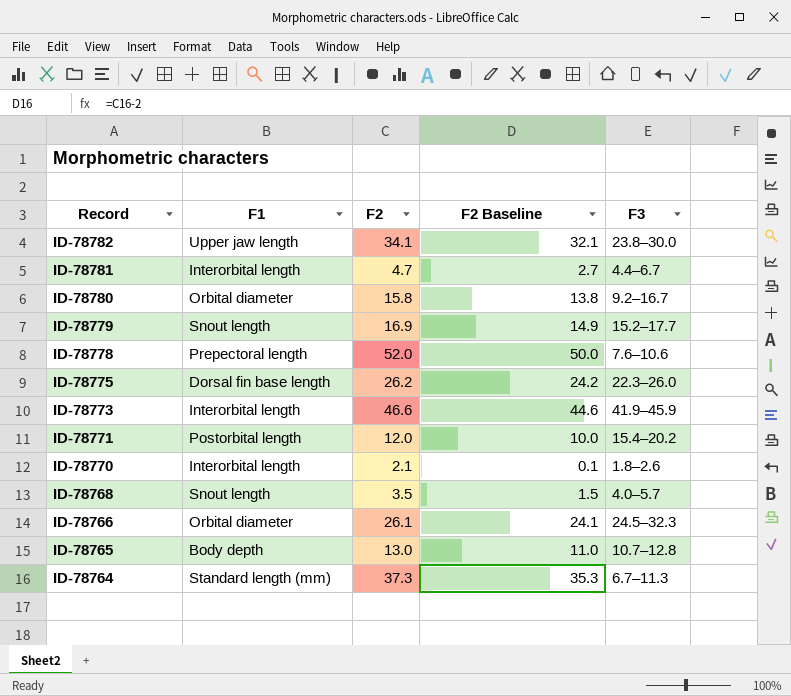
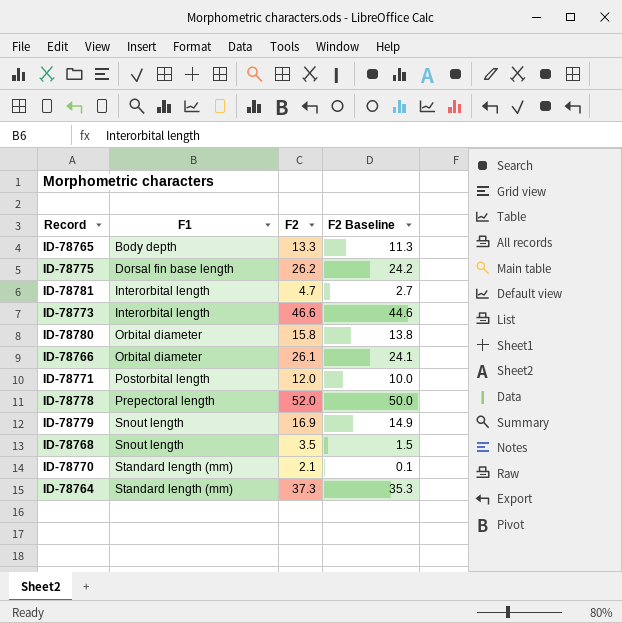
row order: Record descending -> F1 ascending
column F3 | position: 5 -> none
row ID-78782: Upper jaw length | 34.1 | 32.1 | 23.8–30.0 -> none
ID-78765 | F2: 13.0 -> 13.3
ID-78765 | F2 Baseline: 11.0 -> 11.3
ID-78770 | F1: Interorbital length -> Standard length (mm)

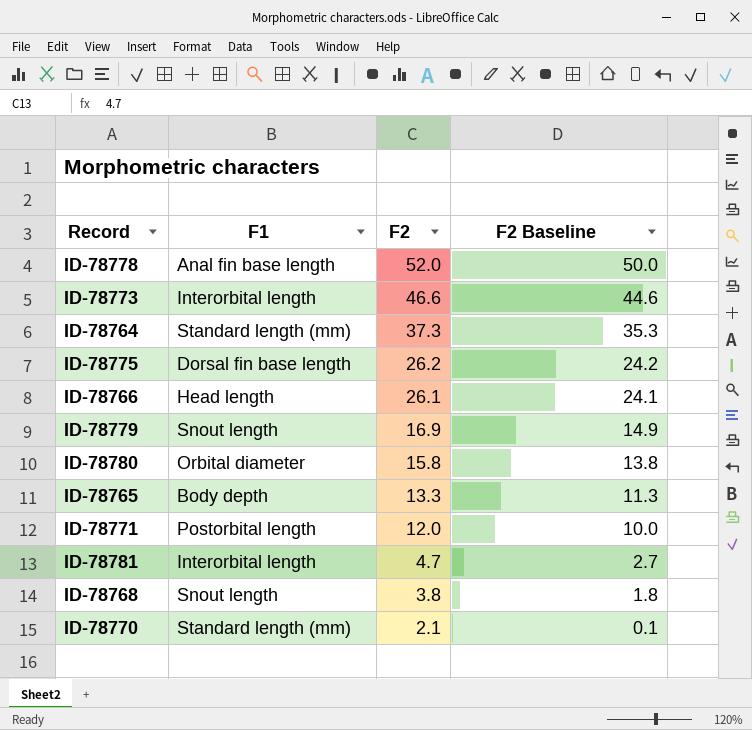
row order: F1 ascending -> F2 descending
ID-78778 | F1: Prepectoral length -> Anal fin base length
ID-78766 | F1: Orbital diameter -> Head length
ID-78768 | F2: 3.5 -> 3.8
ID-78768 | F2 Baseline: 1.5 -> 1.8

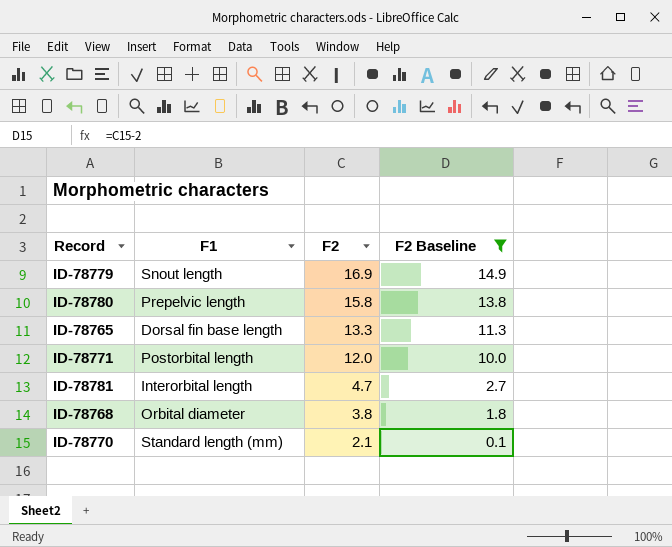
filter: none -> F2 Baseline <= 14.9
ID-78780 | F1: Orbital diameter -> Prepelvic length
ID-78765 | F1: Body depth -> Dorsal fin base length
ID-78768 | F1: Snout length -> Orbital diameter

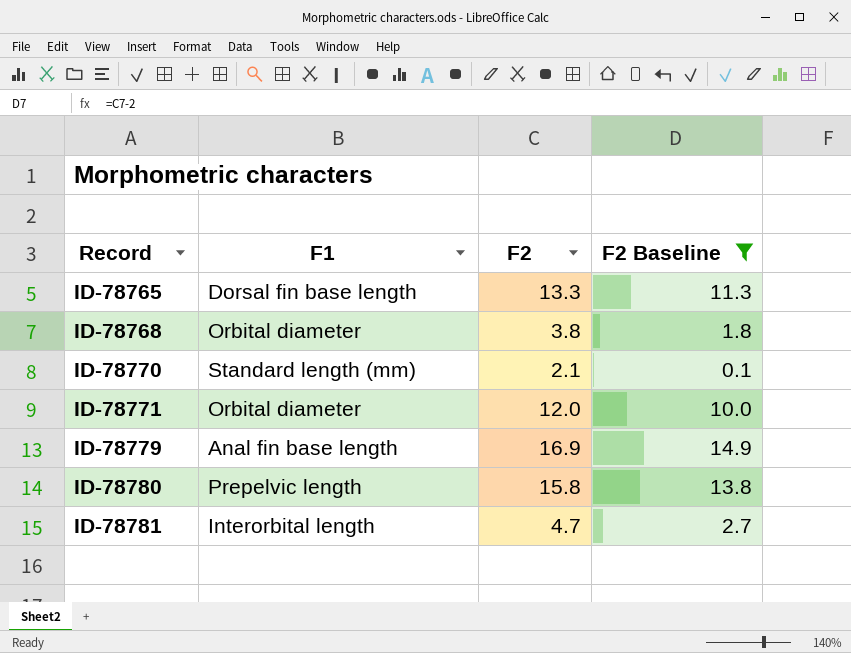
row order: F2 descending -> Record ascending
ID-78771 | F1: Postorbital length -> Orbital diameter
ID-78779 | F1: Snout length -> Anal fin base length

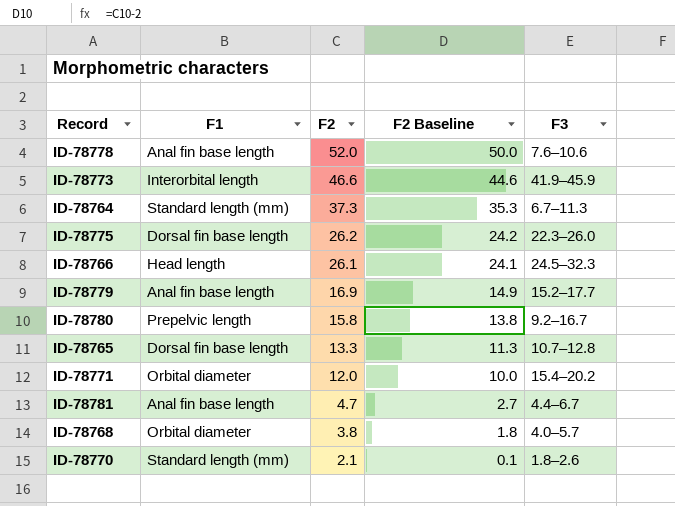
filter: F2 Baseline <= 14.9 -> none
row order: Record ascending -> F2 descending
column F3 | position: none -> 5
ID-78781 | F1: Interorbital length -> Anal fin base length

